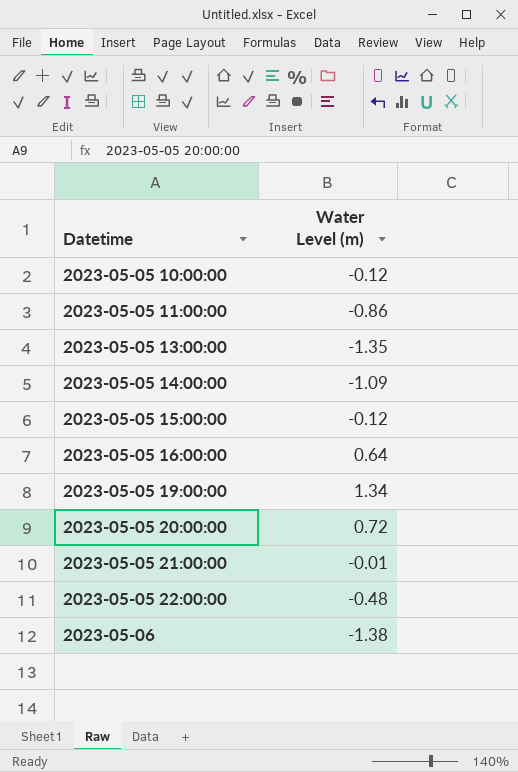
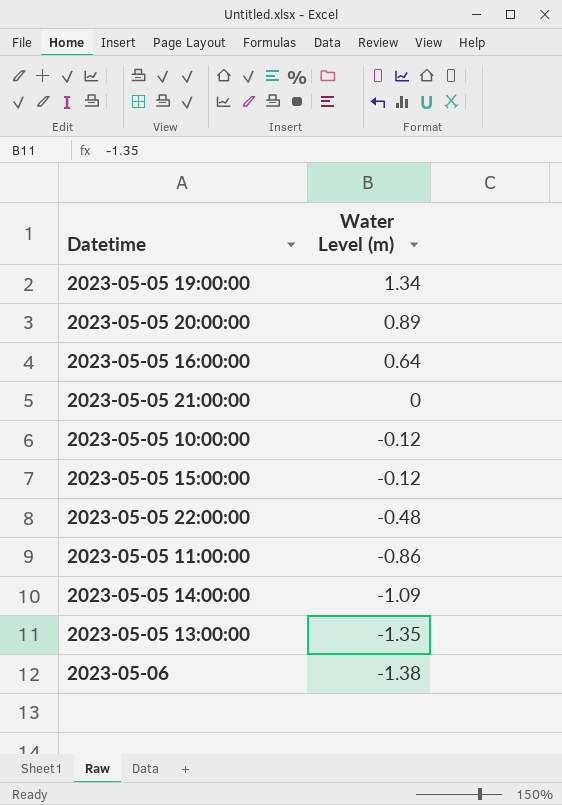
row order: Datetime ascending -> Water Level (m) descending
2023-05-05 20:00:00 | Water Level (m): 0.72 -> 0.89
2023-05-05 21:00:00 | Water Level (m): -0.01 -> 0

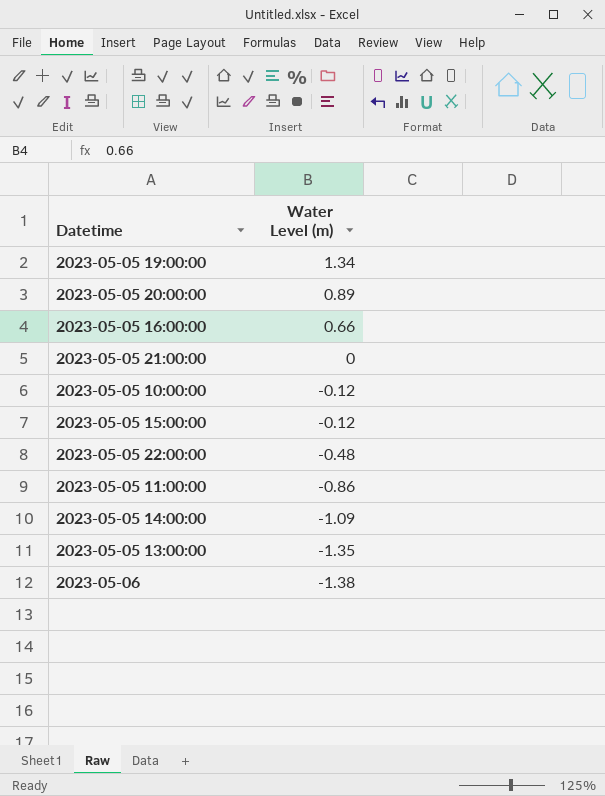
2023-05-05 16:00:00 | Water Level (m): 0.64 -> 0.66

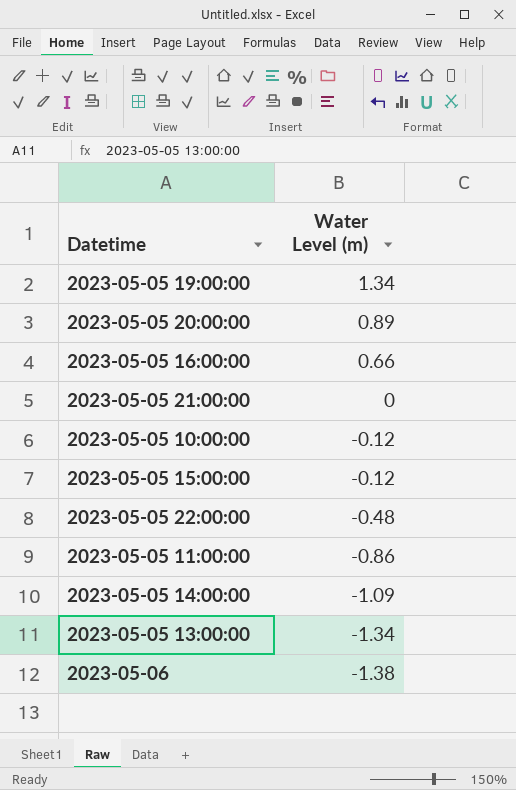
2023-05-05 13:00:00 | Water Level (m): -1.35 -> -1.34

